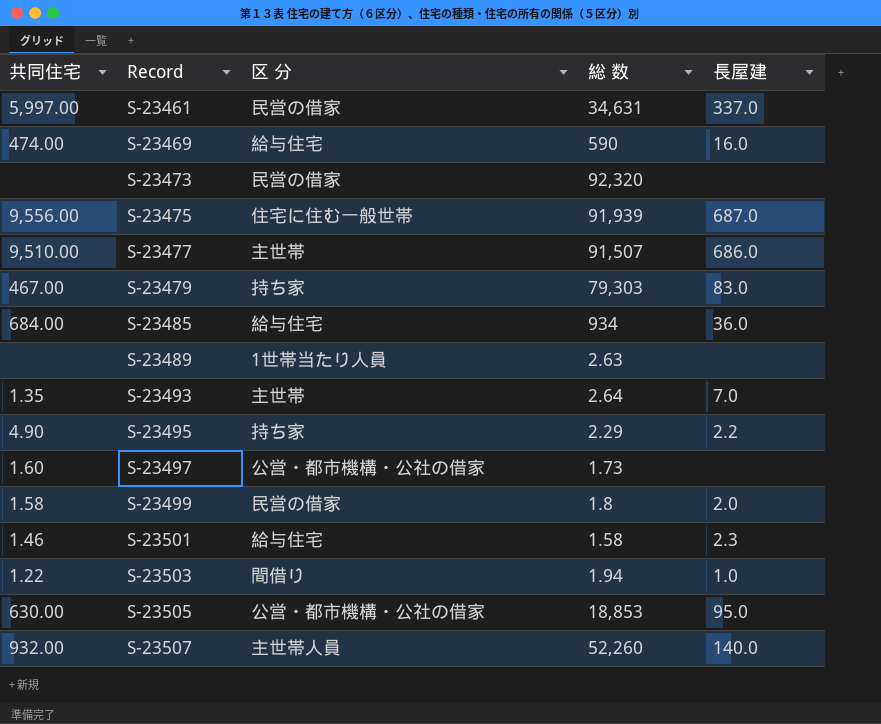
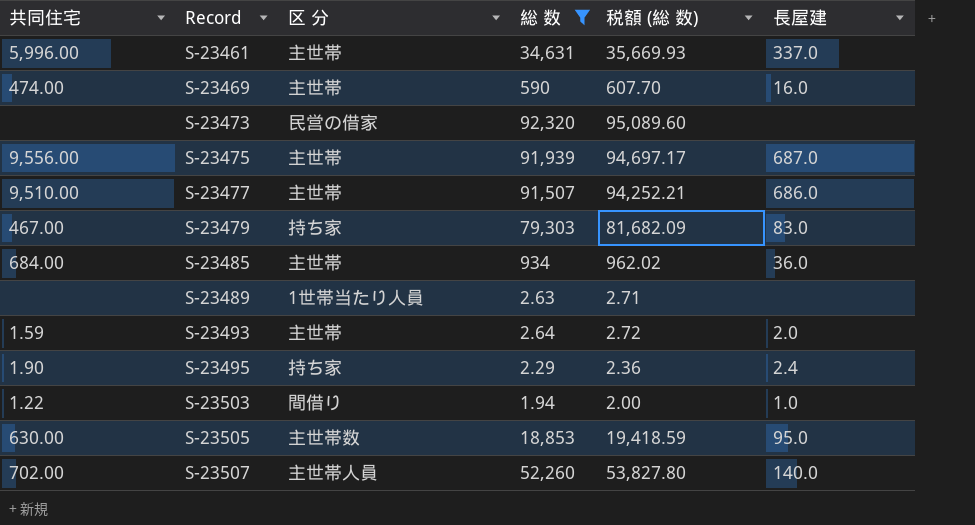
filter: none -> 総 数 >= 1.94
column 税額 (総 数) | formula: none -> [総 数] * 1.03
S-23461 | 共同住宅: 5,997.00 -> 5,996.00
S-23461 | 区 分: 民営の借家 -> 主世帯
S-23469 | 区 分: 給与住宅 -> 主世帯
S-23475 | 区 分: 住宅に住む一般世帯 -> 主世帯
S-23485 | 区 分: 給与住宅 -> 主世帯
S-23493 | 共同住宅: 1.35 -> 1.59
S-23493 | 長屋建: 7.0 -> 2.0
S-23495 | 共同住宅: 4.90 -> 1.90
S-23495 | 長屋建: 2.2 -> 2.4
S-23505 | 区 分: 公営・都市機構・公社の借家 -> 主世帯数
S-23507 | 共同住宅: 932.00 -> 702.00

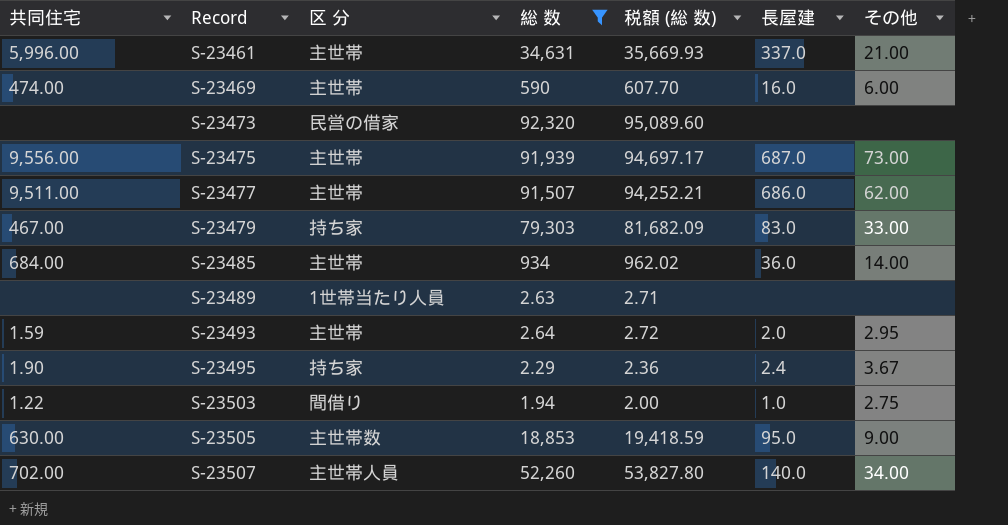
column その他 | position: none -> 7
S-23477 | 共同住宅: 9,510.00 -> 9,511.00

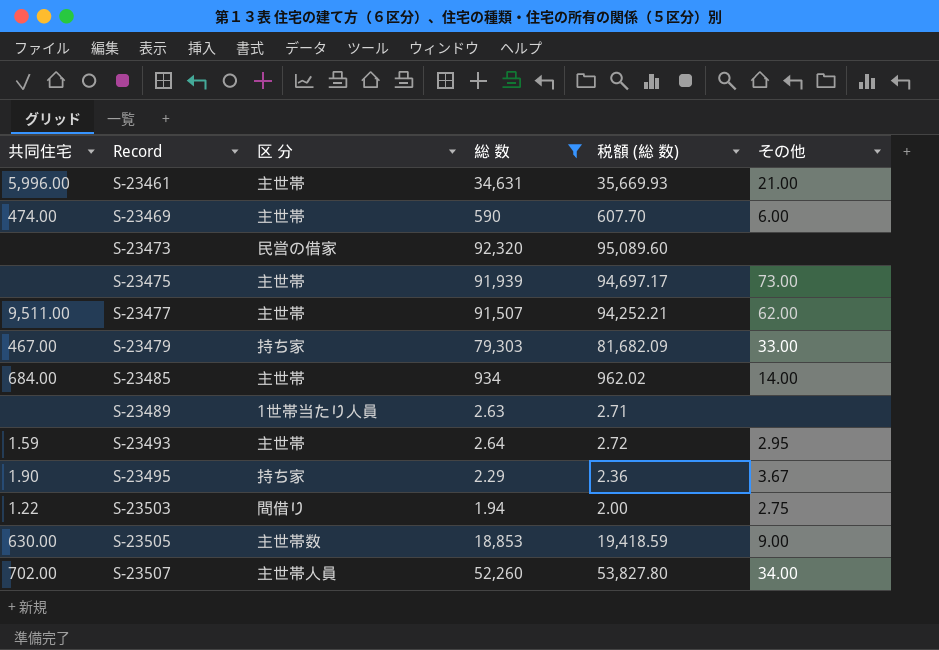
column 長屋建 | position: 6 -> none
S-23475 | 共同住宅: 9,556.00 -> none

